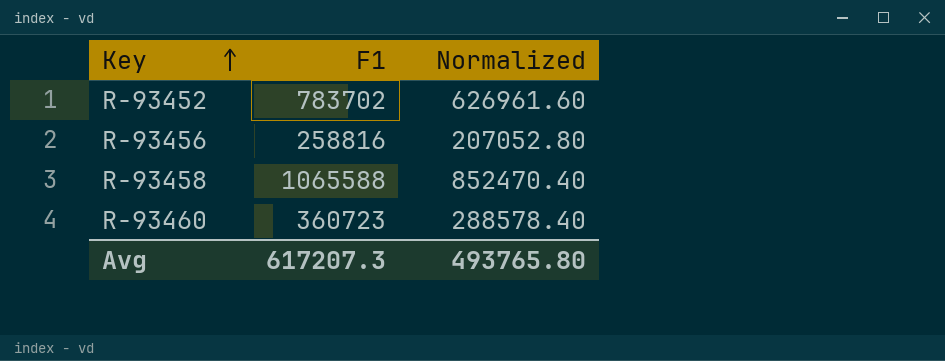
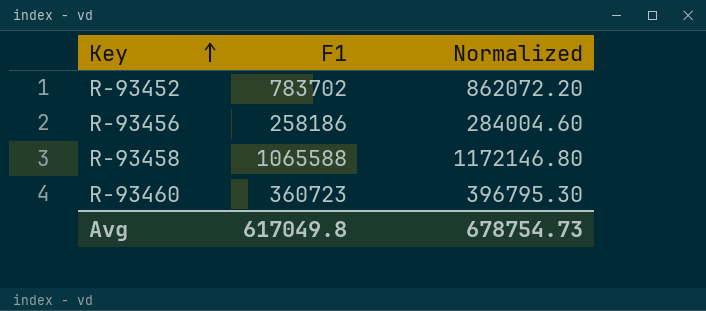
column Normalized | formula: [F1] * 0.8 -> [F1] * 1.1
R-93456 | F1: 258816 -> 258186
Avg | F1: 617207.3 -> 617049.8
Avg | Normalized: 493765.80 -> 678754.73

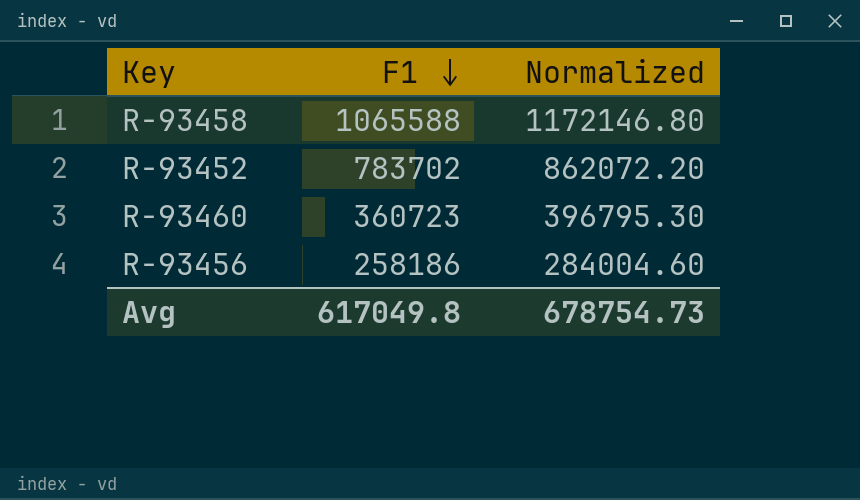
row order: Key ascending -> F1 descending

